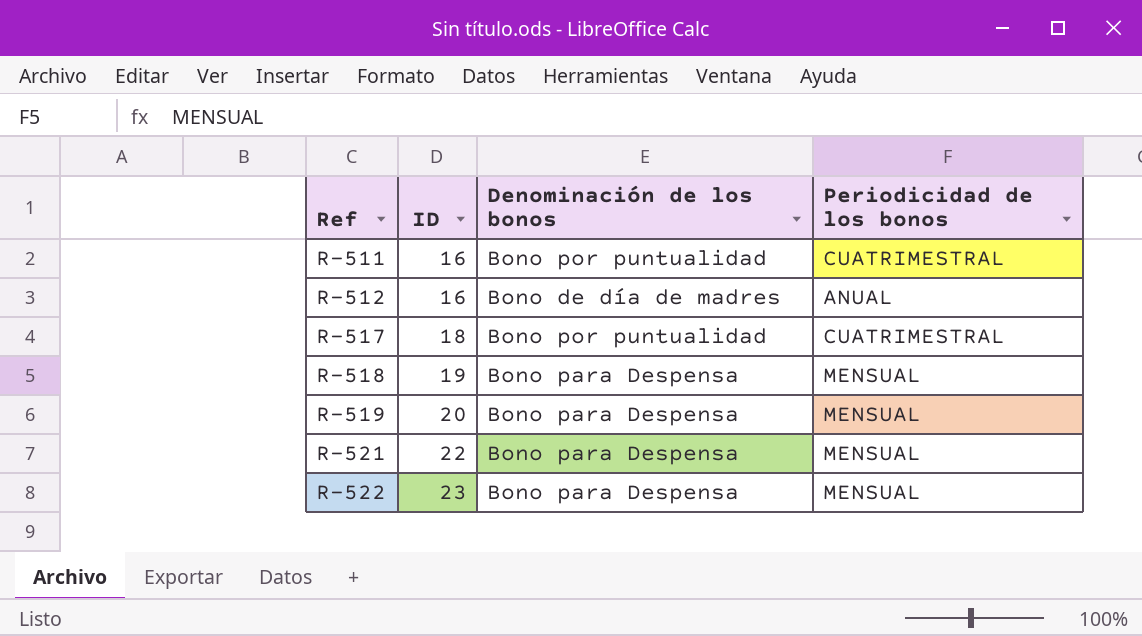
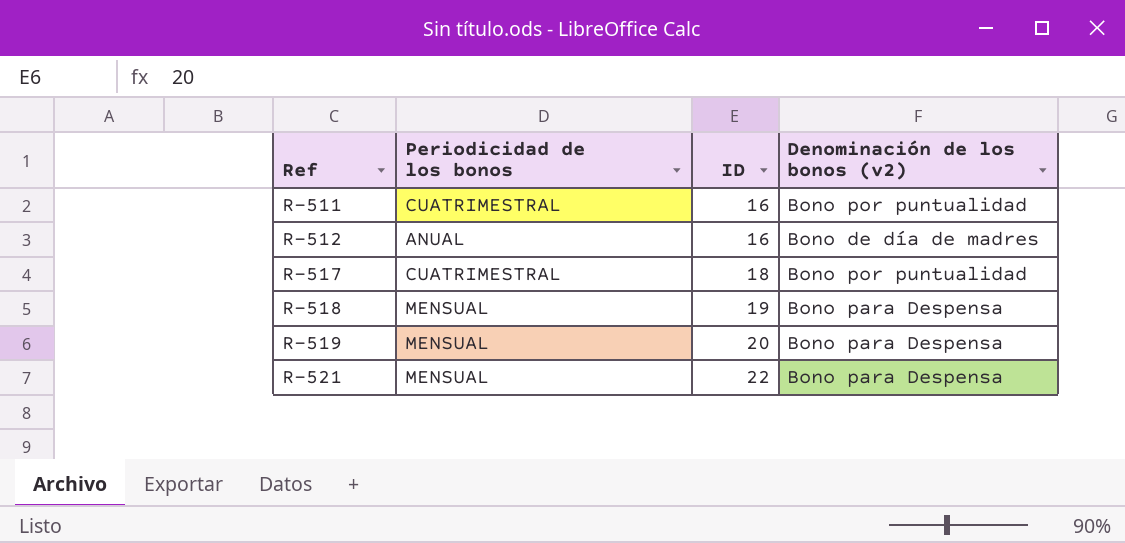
column Periodicidad de los bonos | position: 4 -> 2
column name: Denominación de los bonos -> Denominación de los bonos (v2)
row R-522: 23 | Bono para Despensa | MENSUAL -> none

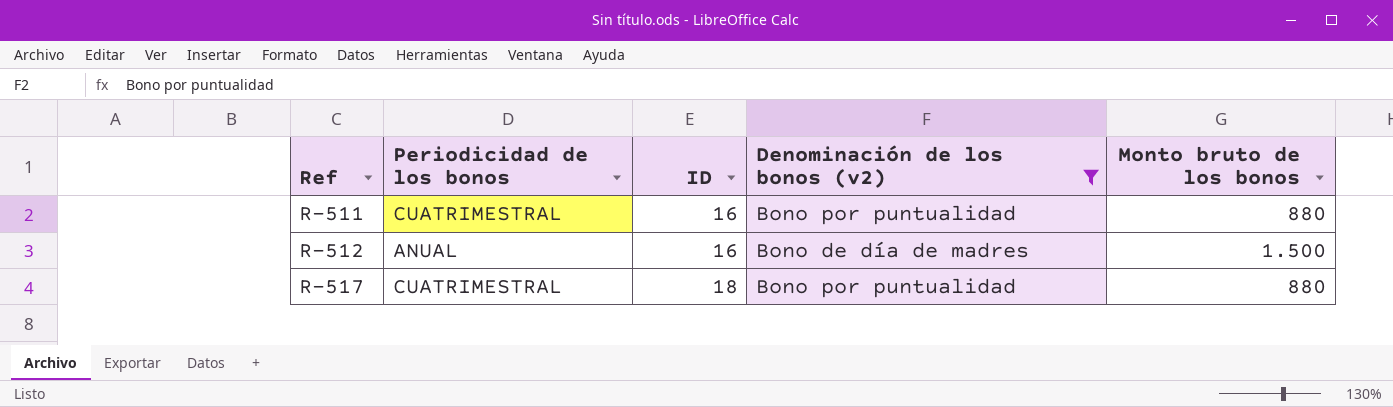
filter: none -> Denominación de los bonos (v2) != Bono para Despensa
column Monto bruto de los bonos | position: none -> 5

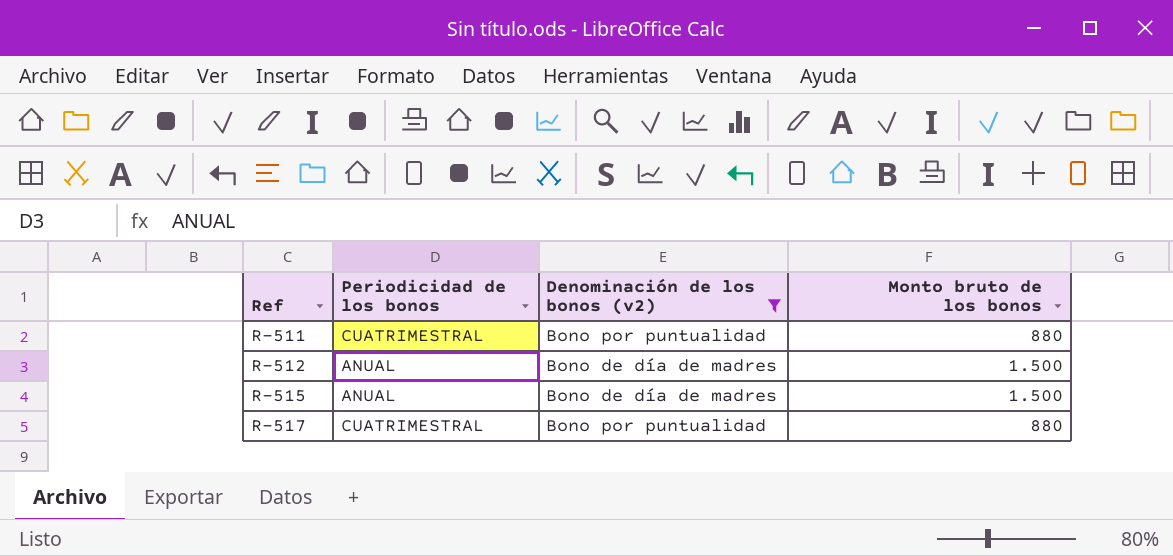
column ID | position: 3 -> none
row R-515: none -> ANUAL | Bono de día de madres | 1.500

